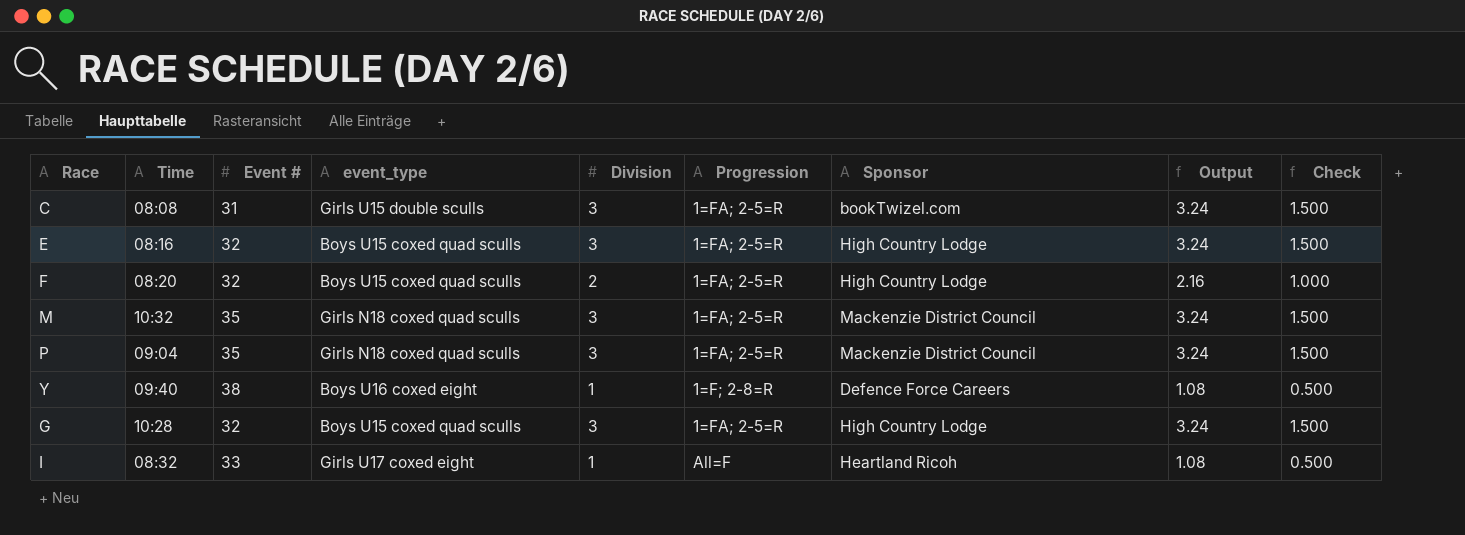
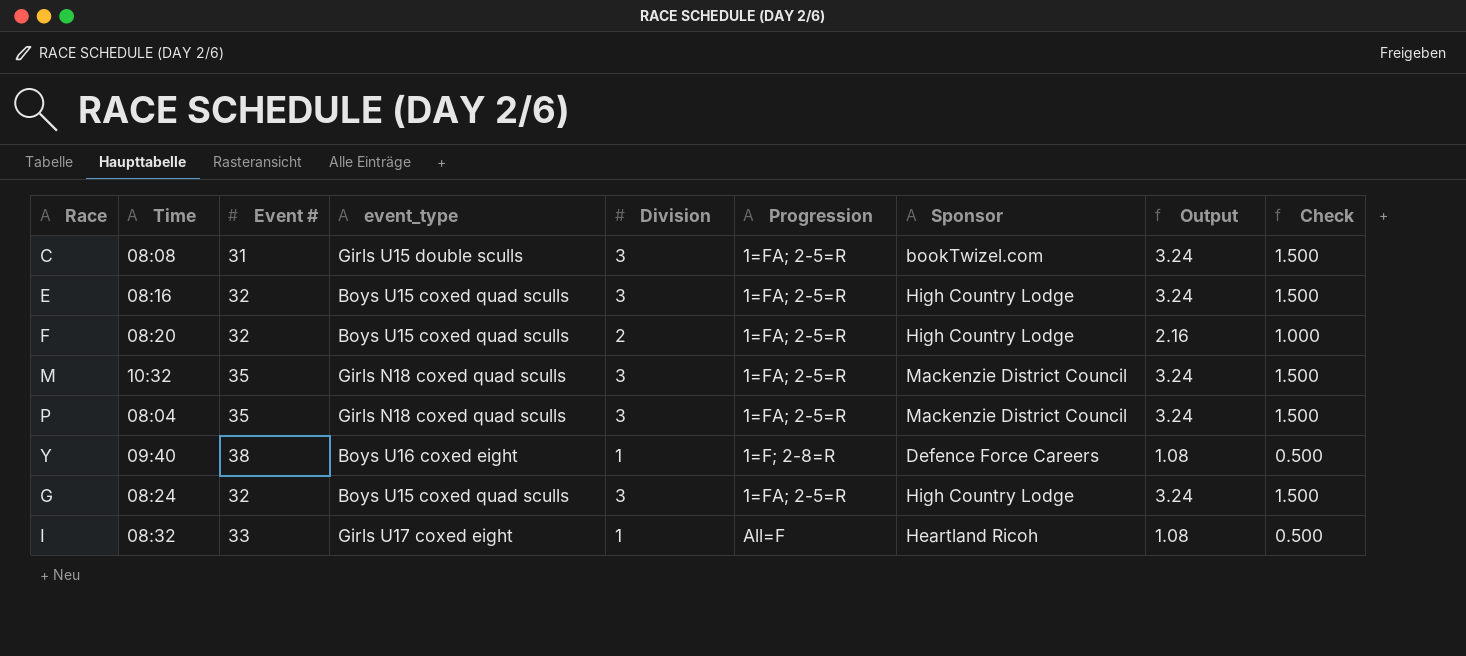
P | Time: 09:04 -> 08:04
G | Time: 10:28 -> 08:24

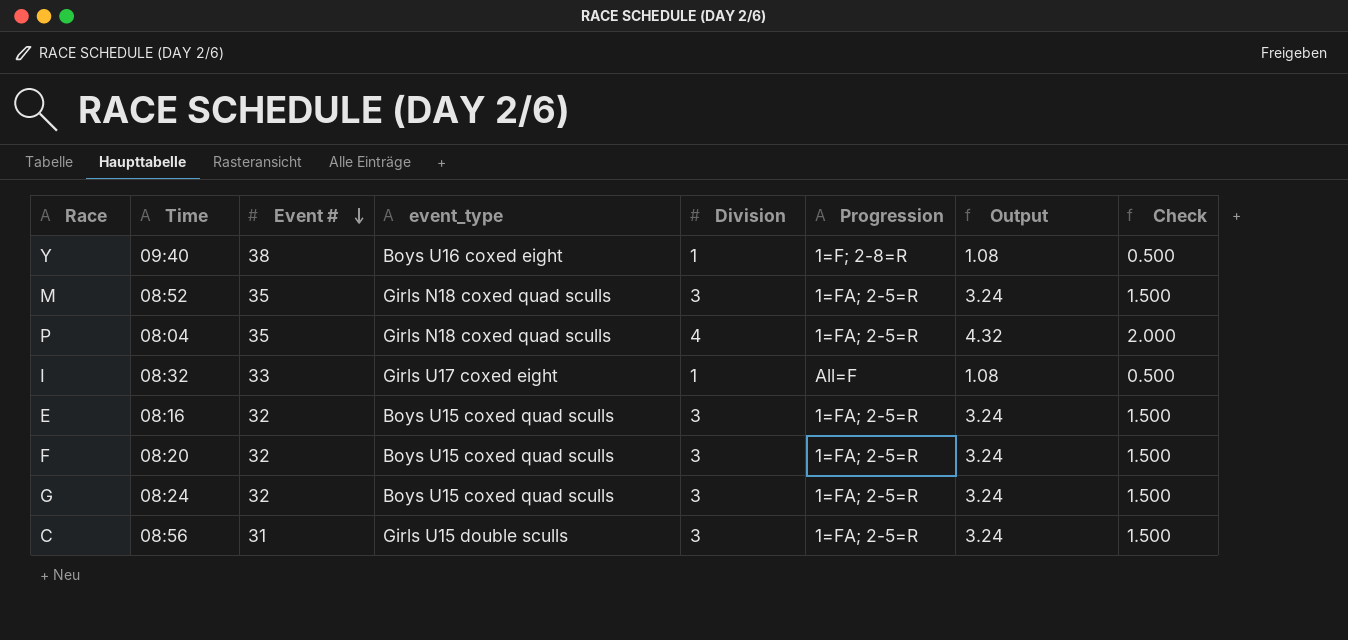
row order: none -> Event # descending
column Sponsor | position: 7 -> none
M | Time: 10:32 -> 08:52
P | Division: 3 -> 4
P | Output: 3.24 -> 4.32
P | Check: 1.500 -> 2.000
F | Division: 2 -> 3
F | Output: 2.16 -> 3.24
F | Check: 1.000 -> 1.500
C | Time: 08:08 -> 08:56

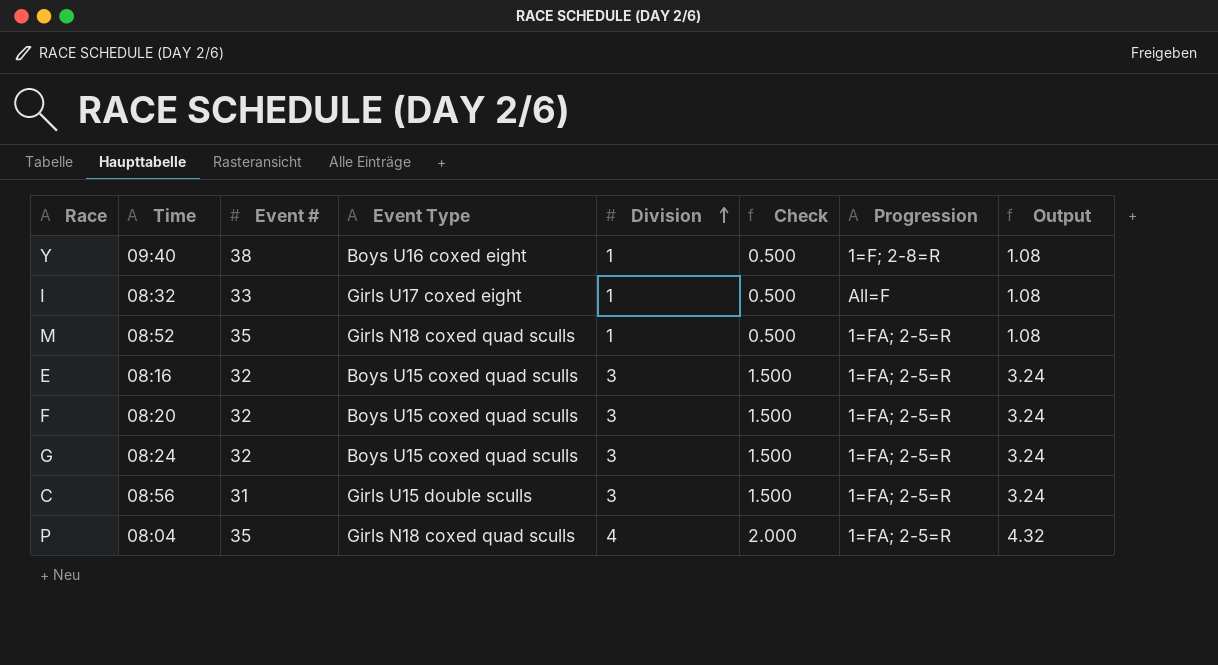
row order: Event # descending -> Division ascending
column name: event_type -> Event Type
column Check | position: 8 -> 6
M | Division: 3 -> 1
M | Check: 1.500 -> 0.500
M | Output: 3.24 -> 1.08

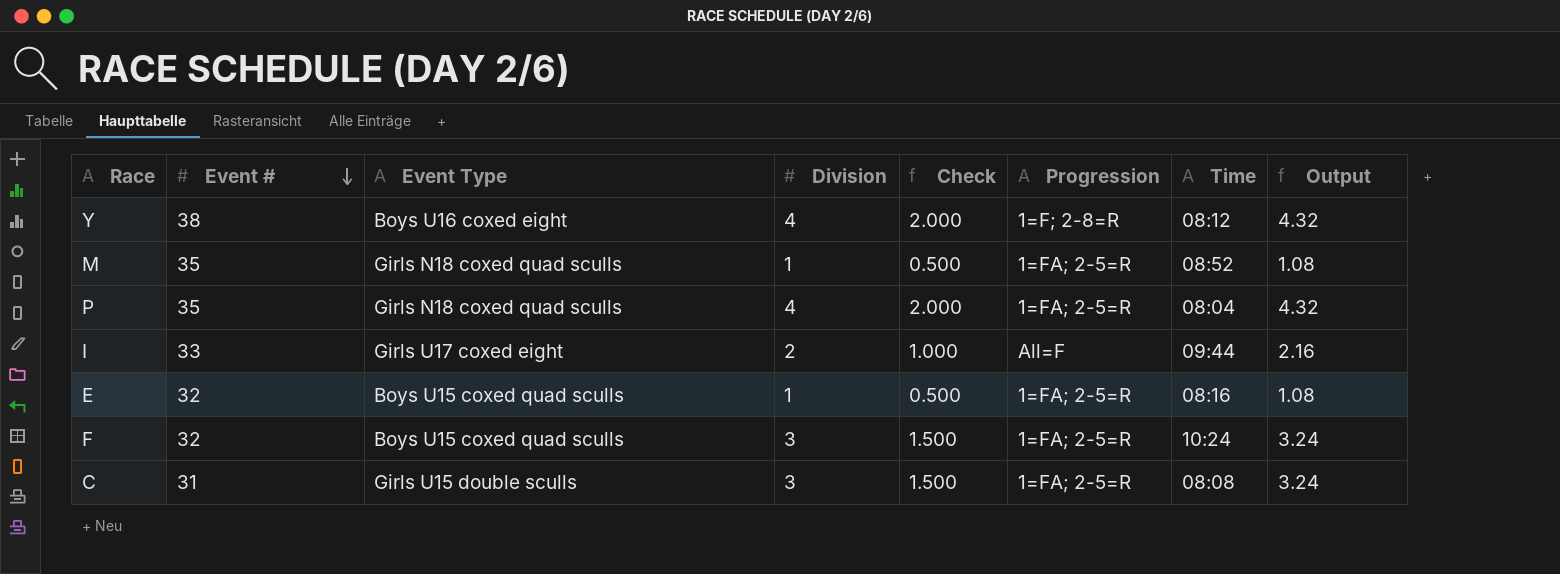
row order: Division ascending -> Event # descending
column Time | position: 2 -> 7
row G: 08:24 | 32 | Boys U15 coxed quad sculls | 3 | 1.500 | 1=FA; 2-5=R | 3.24 -> none
Y | Division: 1 -> 4
Y | Check: 0.500 -> 2.000
Y | Time: 09:40 -> 08:12
Y | Output: 1.08 -> 4.32
I | Division: 1 -> 2
I | Check: 0.500 -> 1.000
I | Time: 08:32 -> 09:44
I | Output: 1.08 -> 2.16
E | Division: 3 -> 1
E | Check: 1.500 -> 0.500
E | Output: 3.24 -> 1.08
F | Time: 08:20 -> 10:24
C | Time: 08:56 -> 08:08

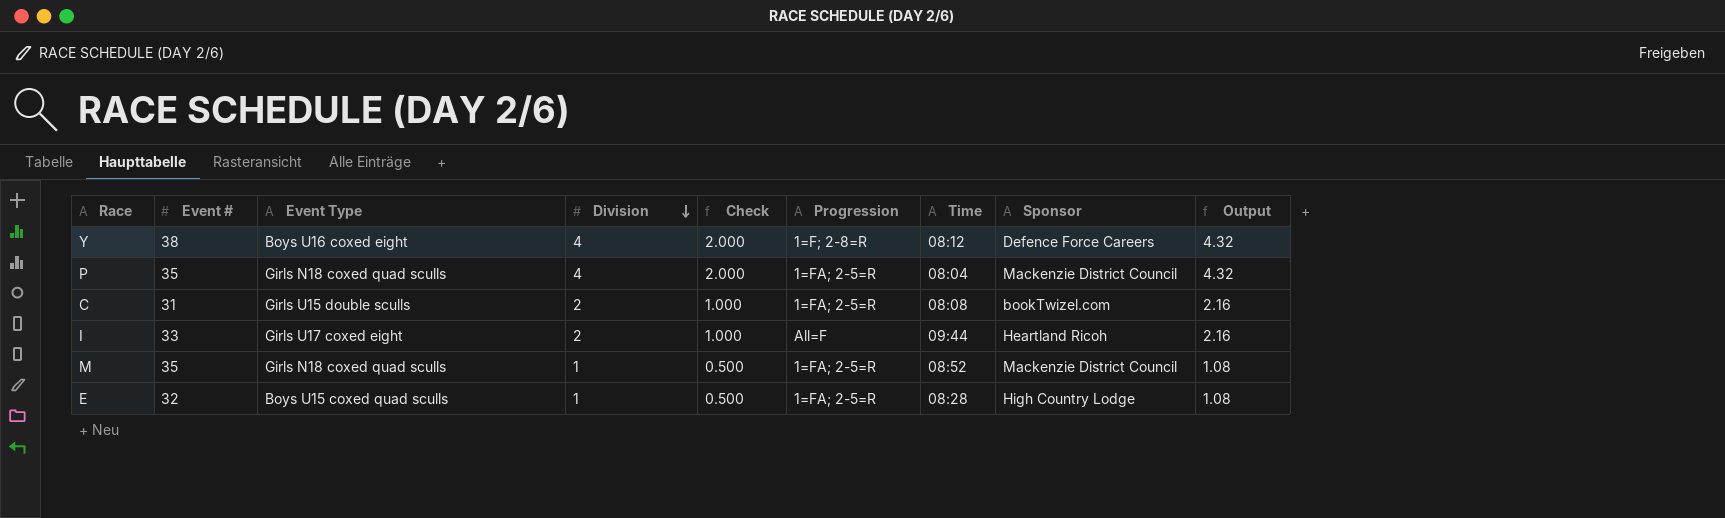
row order: Event # descending -> Division descending
column Sponsor | position: none -> 8
row F: 32 | Boys U15 coxed quad sculls | 3 | 1.500 | 1=FA; 2-5=R | 10:24 | 3.24 -> none
C | Division: 3 -> 2
C | Check: 1.500 -> 1.000
C | Output: 3.24 -> 2.16
E | Time: 08:16 -> 08:28

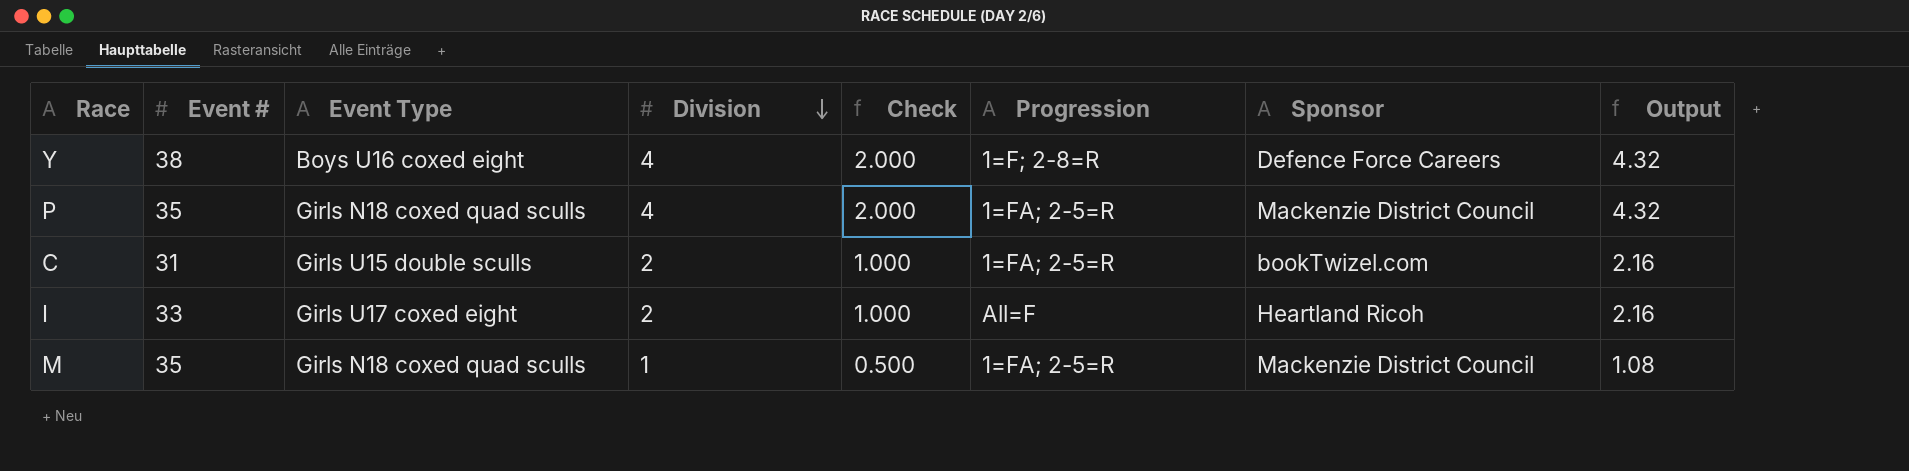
column Time | position: 7 -> none
row E: 32 | Boys U15 coxed quad sculls | 1 | 0.500 | 1=FA; 2-5=R | 08:28 | High Country Lodge | 1.08 -> none

